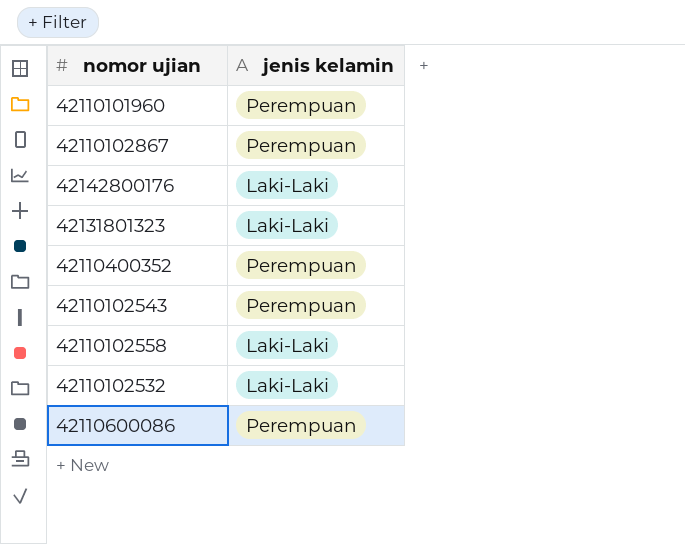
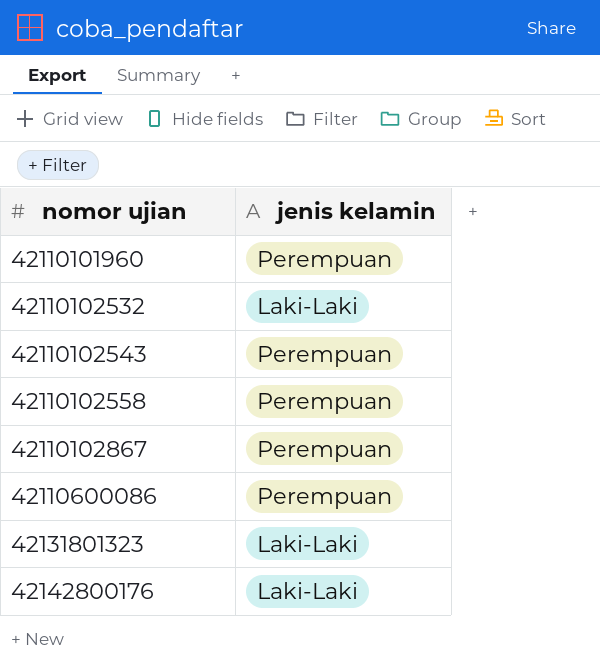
row order: none -> nomor ujian ascending
row 42110400352: Perempuan -> none
42110102558 | jenis kelamin: Laki-Laki -> Perempuan

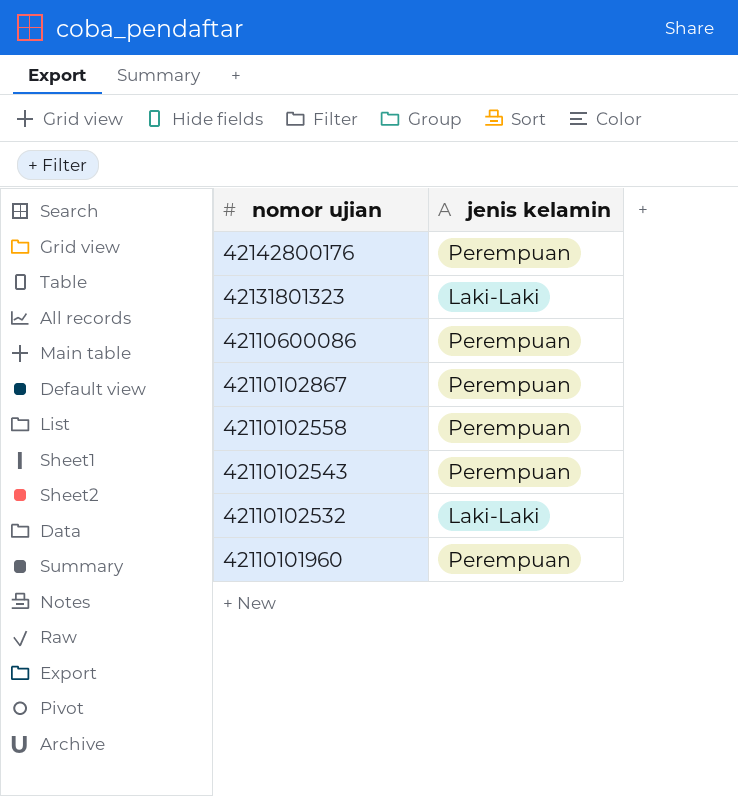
row order: nomor ujian ascending -> nomor ujian descending
42142800176 | jenis kelamin: Laki-Laki -> Perempuan

